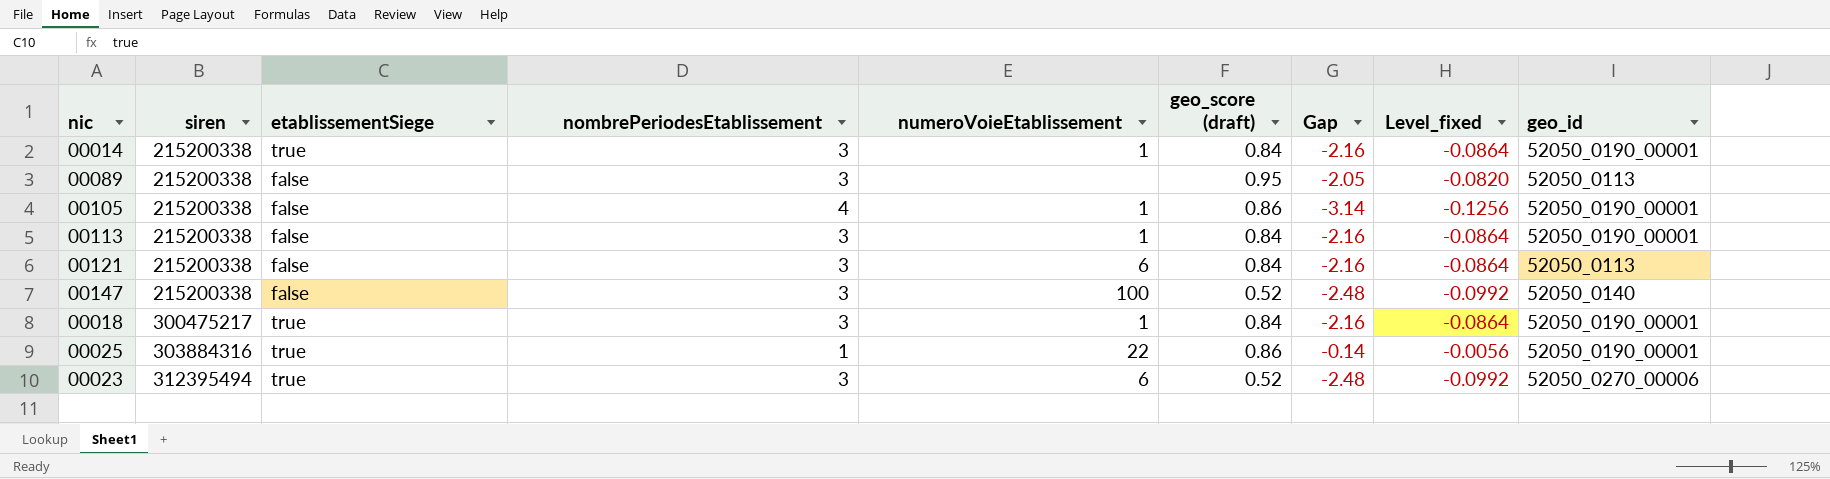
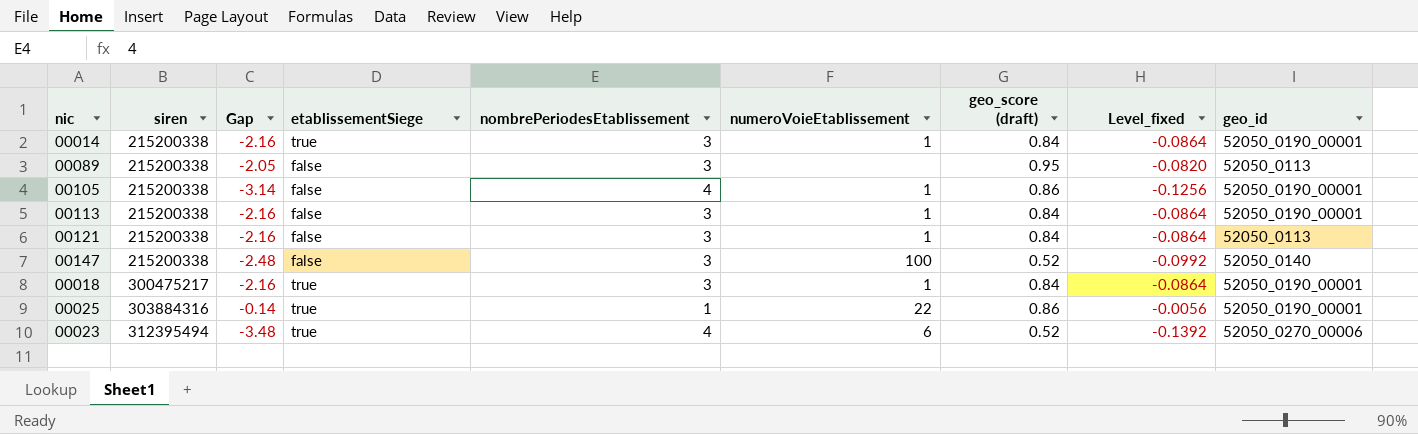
column Gap | position: 7 -> 3
00121 | numeroVoieEtablissement: 6 -> 1
00023 | Gap: -2.48 -> -3.48
00023 | nombrePeriodesEtablissement: 3 -> 4
00023 | Level_fixed: -0.0992 -> -0.1392

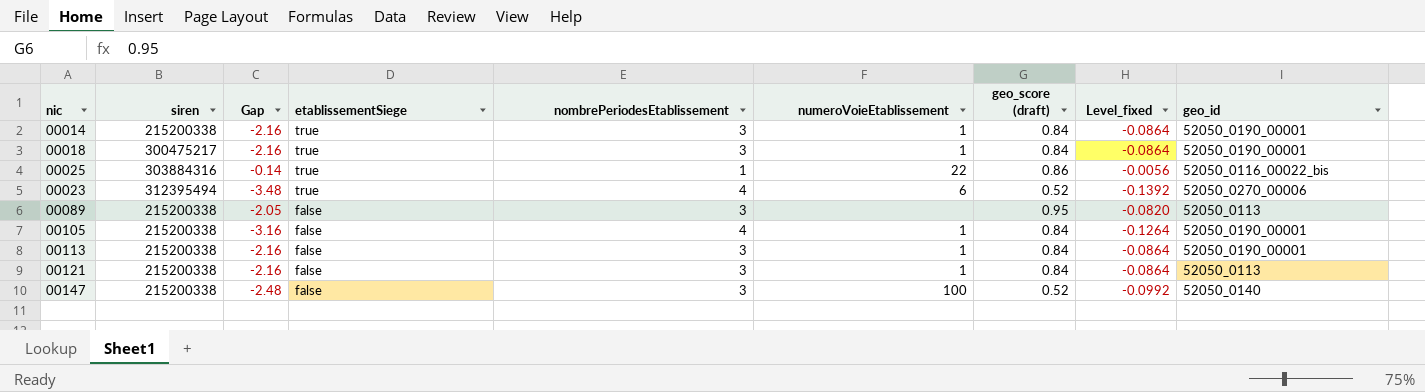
row order: siren ascending -> etablissementSiege descending
00025 | geo_id: 52050_0190_00001 -> 52050_0116_00022_bis
00105 | Gap: -3.14 -> -3.16
00105 | geo_score (draft): 0.86 -> 0.84
00105 | Level_fixed: -0.1256 -> -0.1264

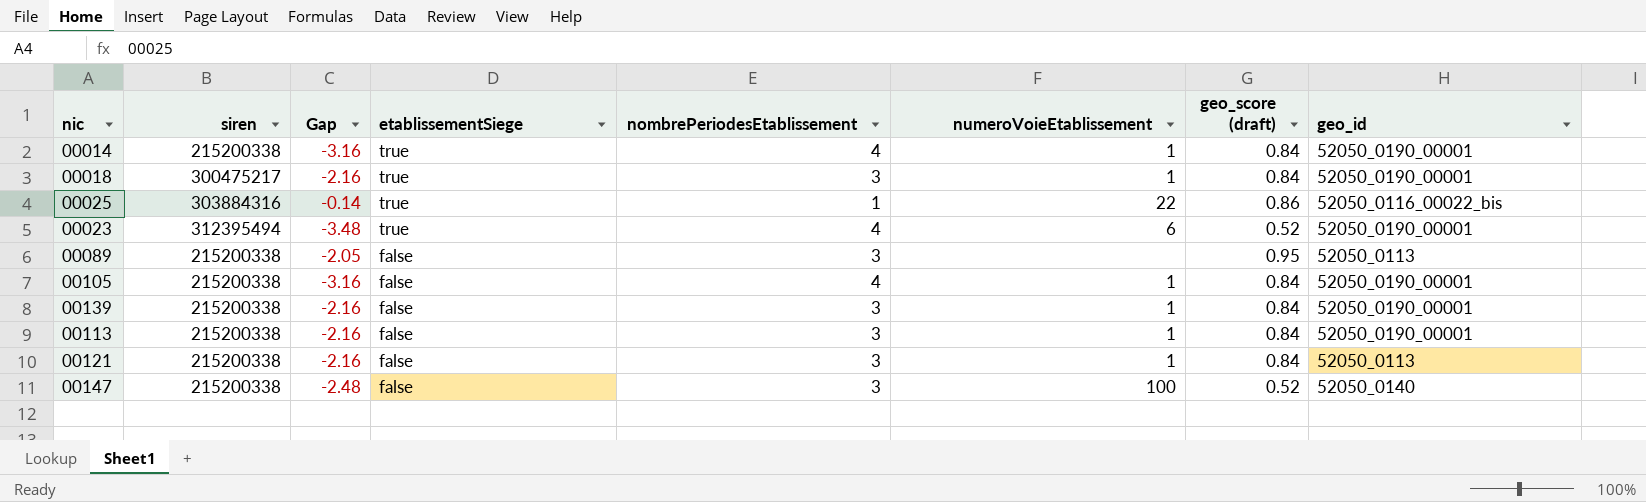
column Level_fixed | formula: [Gap] * 0.04 -> none
00014 | Gap: -2.16 -> -3.16
00014 | nombrePeriodesEtablissement: 3 -> 4
00023 | geo_id: 52050_0270_00006 -> 52050_0190_00001
row 00139: none -> 215200338 | -2.16 | false | 3 | 1 | 0.84 | 52050_0190_00001

